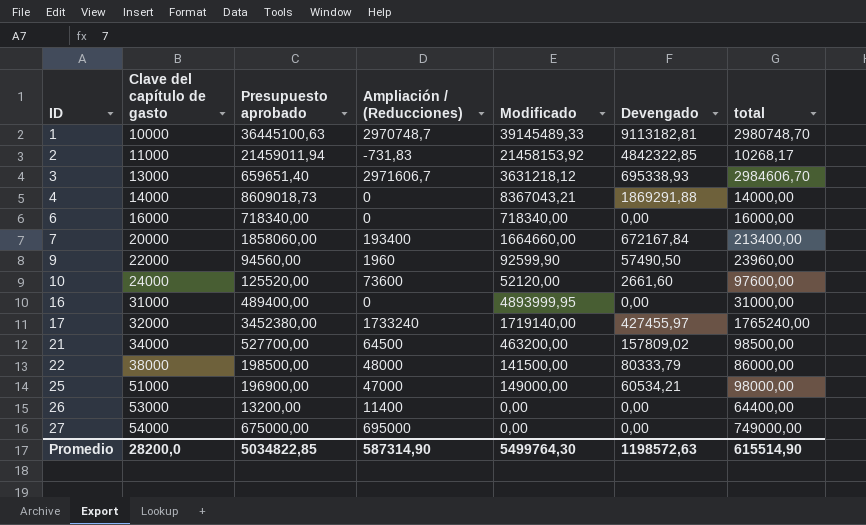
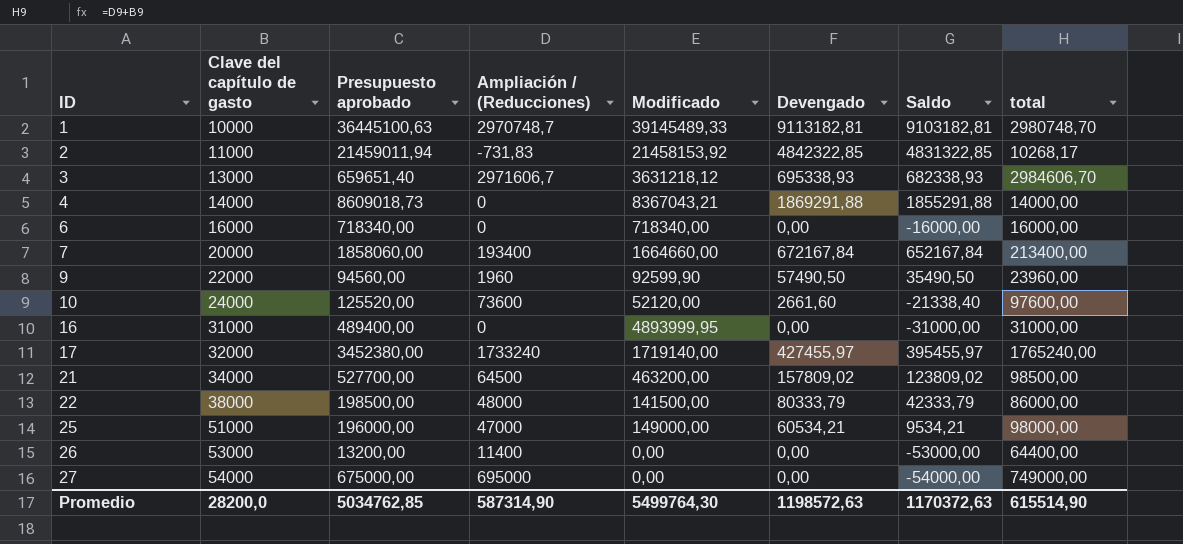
column Saldo | formula: none -> [Devengado] - [Clave del capítulo de gasto]
25 | Presupuesto aprobado: 196900,00 -> 196000,00
Promedio | Presupuesto aprobado: 5034822,85 -> 5034762,85

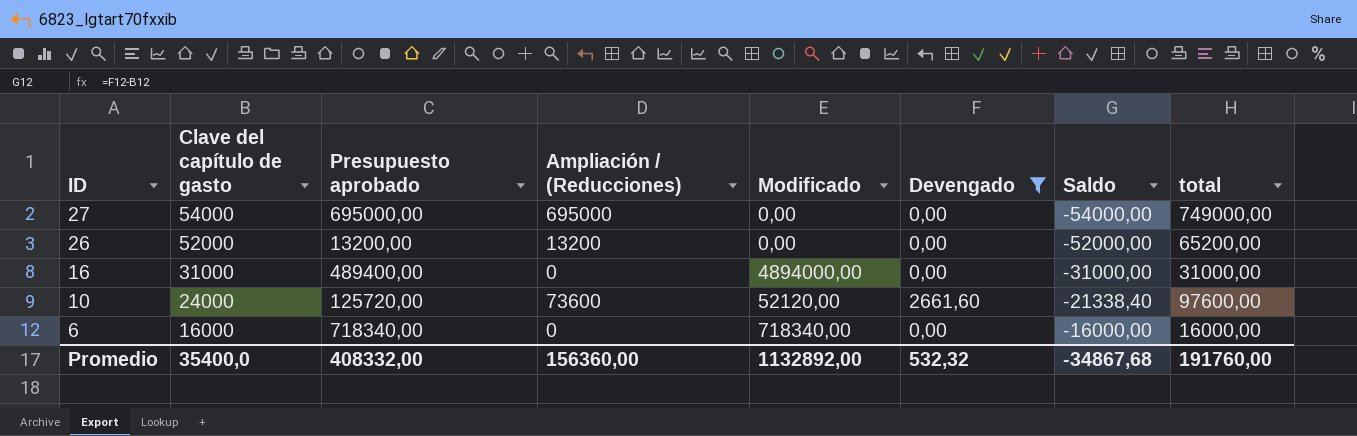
filter: none -> Devengado <= 2661,60
row order: ID ascending -> ID descending
27 | Presupuesto aprobado: 675000,00 -> 695000,00
26 | Clave del capítulo de gasto: 53000 -> 52000
26 | Ampliación / (Reducciones): 11400 -> 13200
26 | Saldo: -53000,00 -> -52000,00
26 | total: 64400,00 -> 65200,00
16 | Modificado: 4893999,95 -> 4894000,00
10 | Presupuesto aprobado: 125520,00 -> 125720,00
Promedio | Clave del capítulo de gasto: 28200,0 -> 35400,0
Promedio | Presupuesto aprobado: 5034762,85 -> 408332,00
Promedio | Ampliación / (Reducciones): 587314,90 -> 156360,00
Promedio | Modificado: 5499764,30 -> 1132892,00
Promedio | Devengado: 1198572,63 -> 532,32
Promedio | Saldo: 1170372,63 -> -34867,68
Promedio | total: 615514,90 -> 191760,00

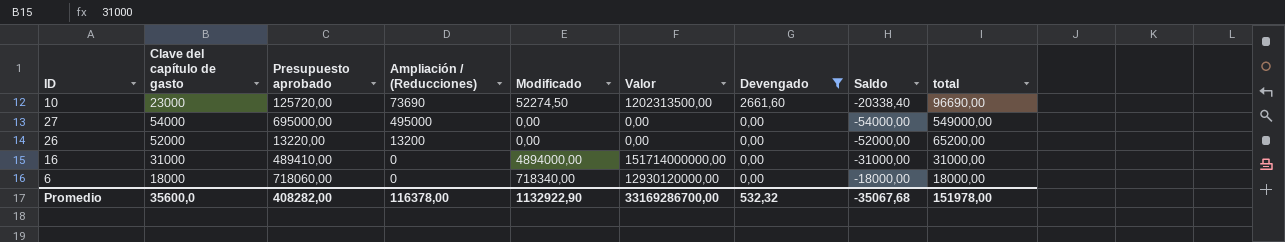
row order: ID descending -> Devengado descending
column Valor | formula: none -> [Clave del capítulo de gasto] * [Modificado]
10 | Clave del capítulo de gasto: 24000 -> 23000
10 | Ampliación / (Reducciones): 73600 -> 73690
10 | Modificado: 52120,00 -> 52274,50
10 | Saldo: -21338,40 -> -20338,40
10 | total: 97600,00 -> 96690,00
27 | Ampliación / (Reducciones): 695000 -> 495000
27 | total: 749000,00 -> 549000,00
26 | Presupuesto aprobado: 13200,00 -> 13220,00
16 | Presupuesto aprobado: 489400,00 -> 489410,00
6 | Clave del capítulo de gasto: 16000 -> 18000
6 | Presupuesto aprobado: 718340,00 -> 718060,00
6 | Saldo: -16000,00 -> -18000,00
6 | total: 16000,00 -> 18000,00
Promedio | Clave del capítulo de gasto: 35400,0 -> 35600,0
Promedio | Presupuesto aprobado: 408332,00 -> 408282,00
Promedio | Ampliación / (Reducciones): 156360,00 -> 116378,00
Promedio | Modificado: 1132892,00 -> 1132922,90
Promedio | Saldo: -34867,68 -> -35067,68
Promedio | total: 191760,00 -> 151978,00

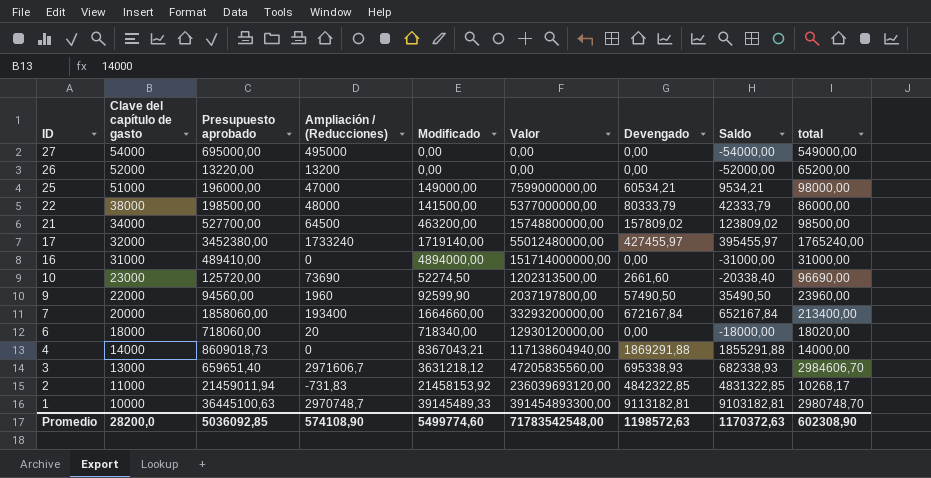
filter: Devengado <= 2661,60 -> none
row order: Devengado descending -> ID descending
6 | Ampliación / (Reducciones): 0 -> 20
6 | total: 18000,00 -> 18020,00
Promedio | Clave del capítulo de gasto: 35600,0 -> 28200,0
Promedio | Presupuesto aprobado: 408282,00 -> 5036092,85
Promedio | Ampliación / (Reducciones): 116378,00 -> 574108,90
Promedio | Modificado: 1132922,90 -> 5499774,60
Promedio | Valor: 33169286700,00 -> 71783542548,00
Promedio | Devengado: 532,32 -> 1198572,63
Promedio | Saldo: -35067,68 -> 1170372,63
Promedio | total: 151978,00 -> 602308,90

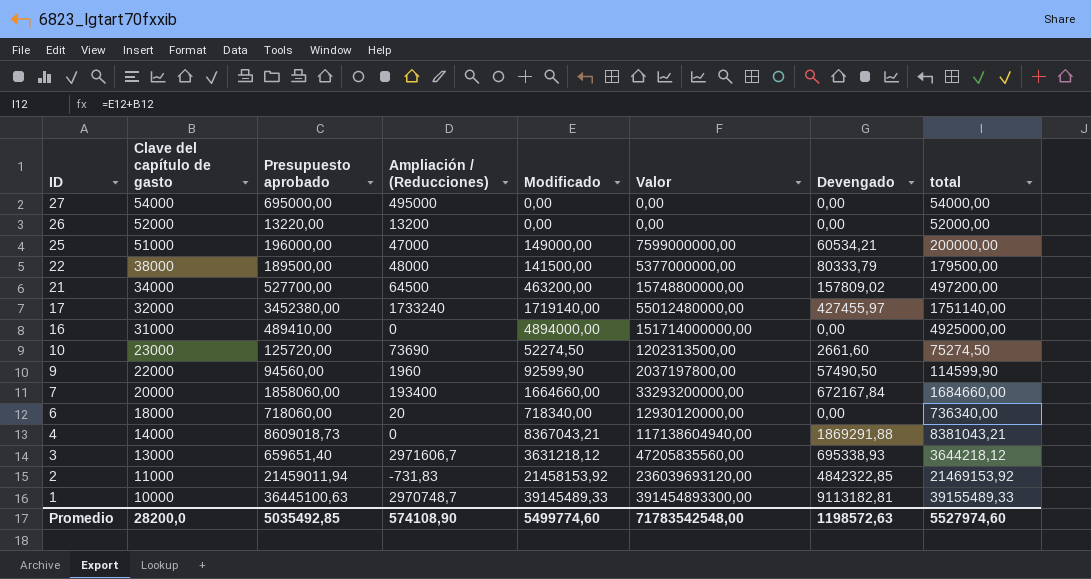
column Saldo | formula: [Devengado] - [Clave del capítulo de gasto] -> none
column total | formula: [Clave del capítulo de gasto] + [Ampliación / (Reducciones)] -> [Clave del capítulo de gasto] + [Modificado]
22 | Presupuesto aprobado: 198500,00 -> 189500,00
Promedio | Presupuesto aprobado: 5036092,85 -> 5035492,85
Promedio | total: 602308,90 -> 5527974,60

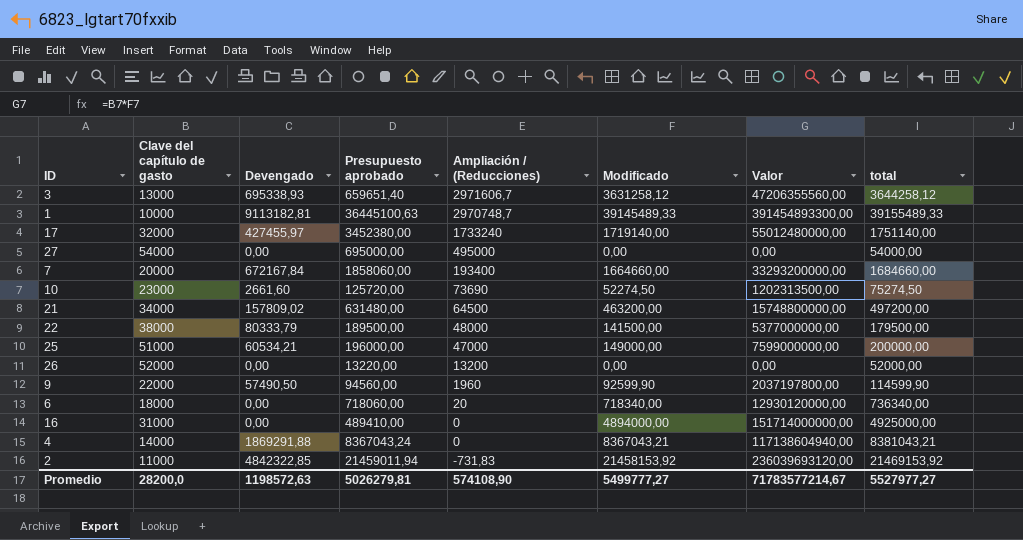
row order: ID descending -> Ampliación / (Reducciones) descending
column Devengado | position: 7 -> 3
3 | Modificado: 3631218,12 -> 3631258,12
3 | Valor: 47205835560,00 -> 47206355560,00
3 | total: 3644218,12 -> 3644258,12
21 | Presupuesto aprobado: 527700,00 -> 631480,00
4 | Presupuesto aprobado: 8609018,73 -> 8367043,24
Promedio | Presupuesto aprobado: 5035492,85 -> 5026279,81
Promedio | Modificado: 5499774,60 -> 5499777,27
Promedio | Valor: 71783542548,00 -> 71783577214,67
Promedio | total: 5527974,60 -> 5527977,27

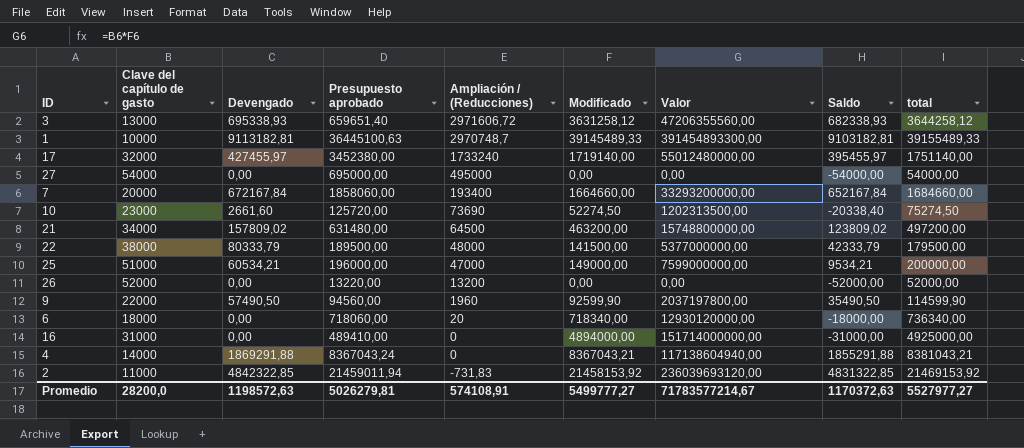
column Saldo | formula: none -> [Devengado] - [Clave del capítulo de gasto]
3 | Ampliación / (Reducciones): 2971606,7 -> 2971606,72
Promedio | Ampliación / (Reducciones): 574108,90 -> 574108,91

